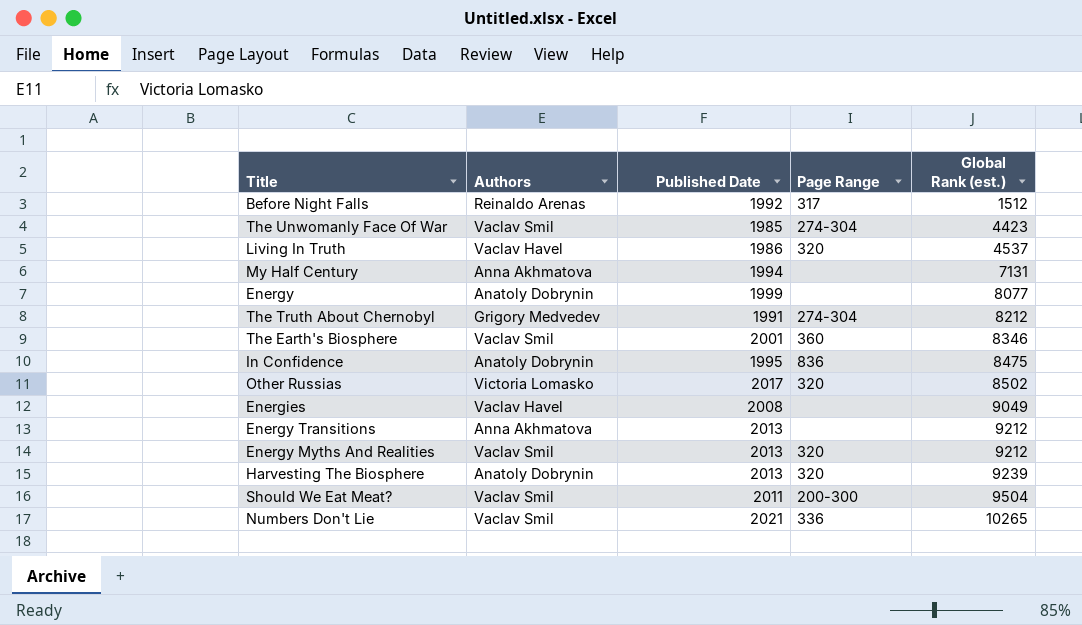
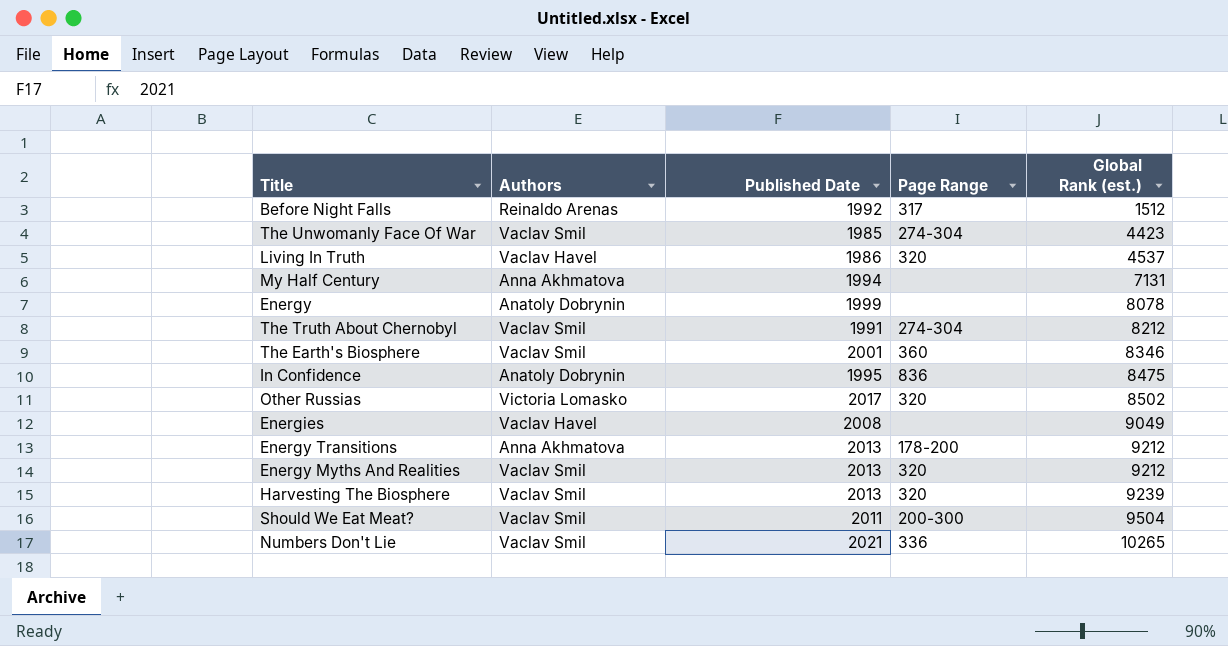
Energy | Global Rank (est.): 8077 -> 8078
The Truth About Chernobyl | Authors: Grigory Medvedev -> Vaclav Smil
Energy Transitions | Page Range: none -> 178-200
Harvesting The Biosphere | Authors: Anatoly Dobrynin -> Vaclav Smil

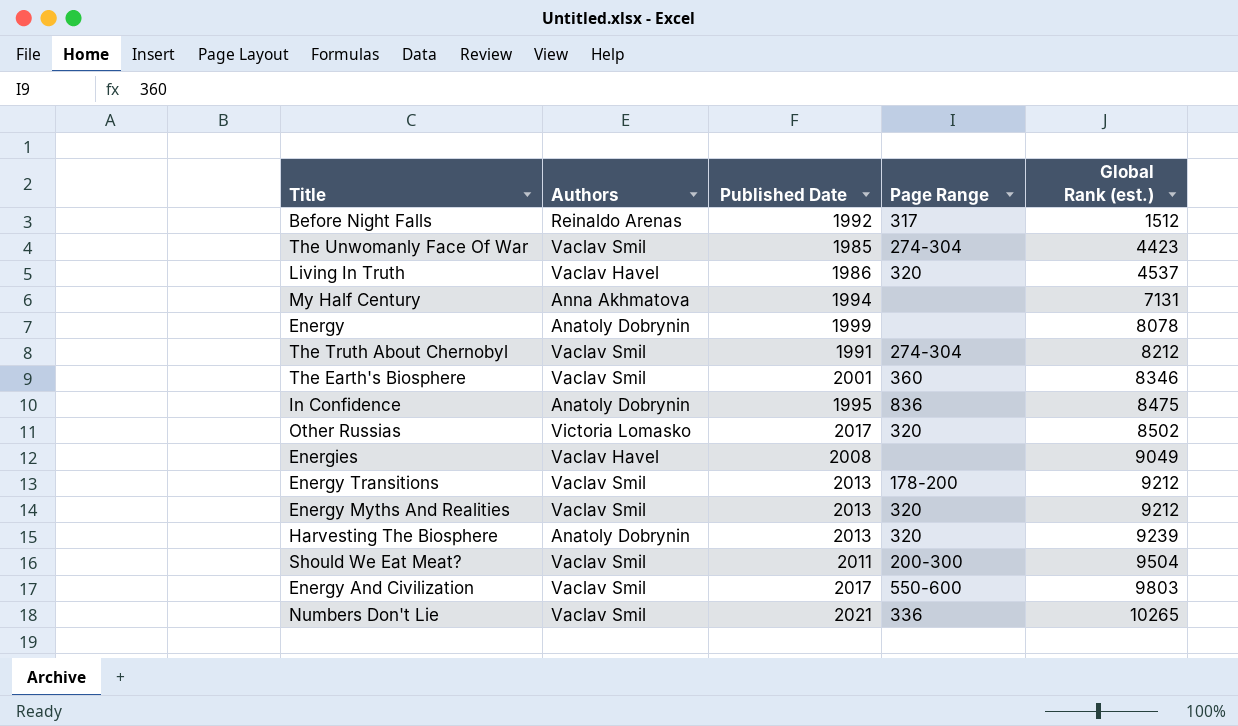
Energy Transitions | Authors: Anna Akhmatova -> Vaclav Smil
Harvesting The Biosphere | Authors: Vaclav Smil -> Anatoly Dobrynin
row Energy And Civilization: none -> Vaclav Smil | 2017 | 550-600 | 9803

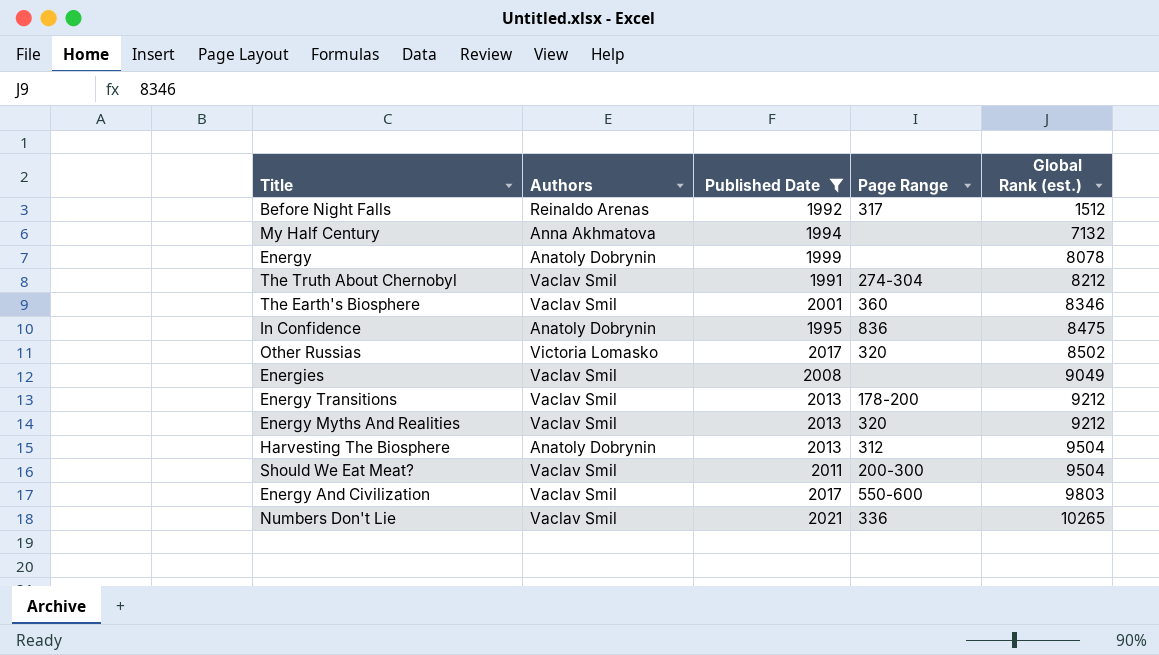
filter: none -> Published Date >= 1991
My Half Century | Global Rank (est.): 7131 -> 7132
Energies | Authors: Vaclav Havel -> Vaclav Smil
Harvesting The Biosphere | Page Range: 320 -> 312
Harvesting The Biosphere | Global Rank (est.): 9239 -> 9504

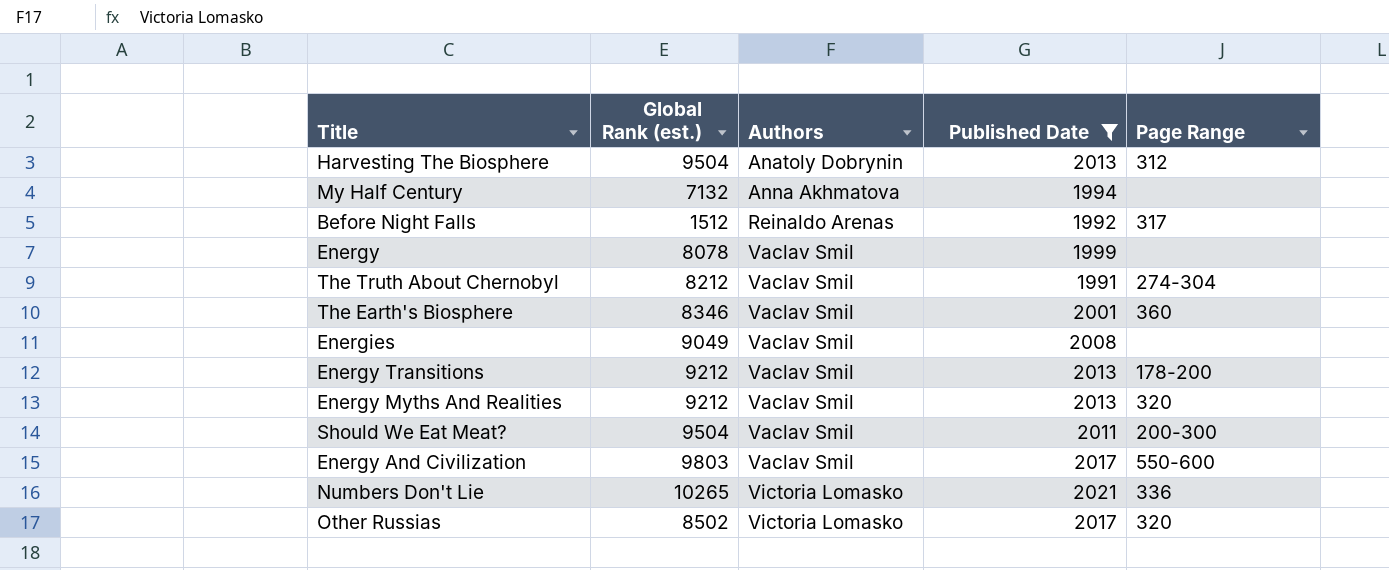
row order: Global Rank (est.) ascending -> Authors ascending
column Global Rank (est.) | position: 5 -> 2
row In Confidence: Anatoly Dobrynin | 1995 | 836 | 8475 -> none
Energy | Authors: Anatoly Dobrynin -> Vaclav Smil
Numbers Don't Lie | Authors: Vaclav Smil -> Victoria Lomasko

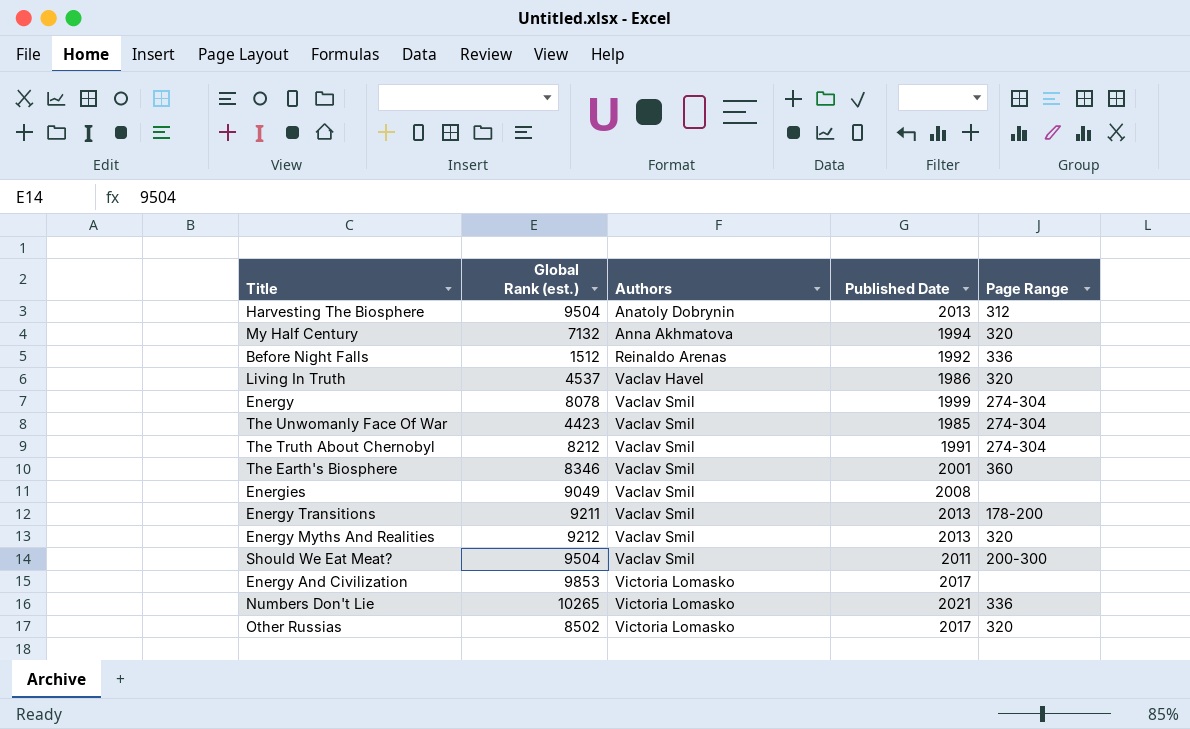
filter: Published Date >= 1991 -> none
My Half Century | Page Range: none -> 320
Before Night Falls | Page Range: 317 -> 336
Energy | Page Range: none -> 274-304
Energy Transitions | Global Rank (est.): 9212 -> 9211
Energy And Civilization | Global Rank (est.): 9803 -> 9853
Energy And Civilization | Authors: Vaclav Smil -> Victoria Lomasko
Energy And Civilization | Page Range: 550-600 -> none

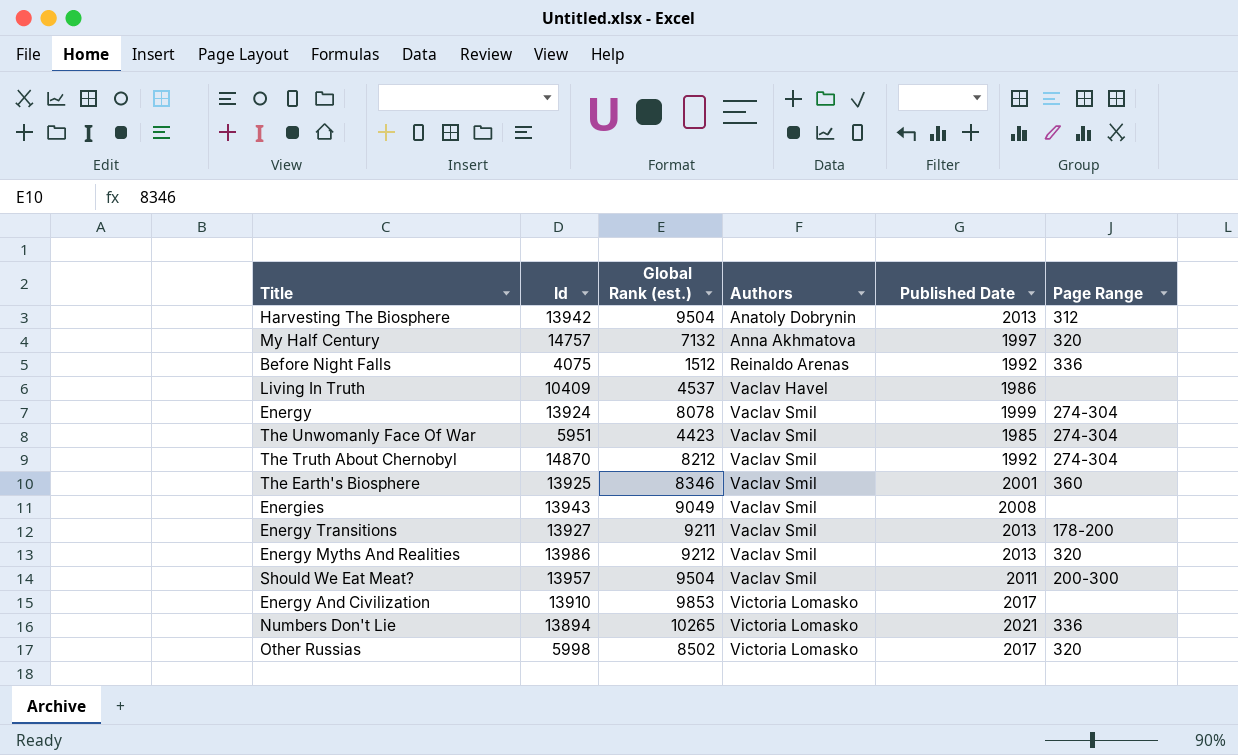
column Id | position: none -> 2
My Half Century | Published Date: 1994 -> 1997
Living In Truth | Page Range: 320 -> none
The Truth About Chernobyl | Published Date: 1991 -> 1992

